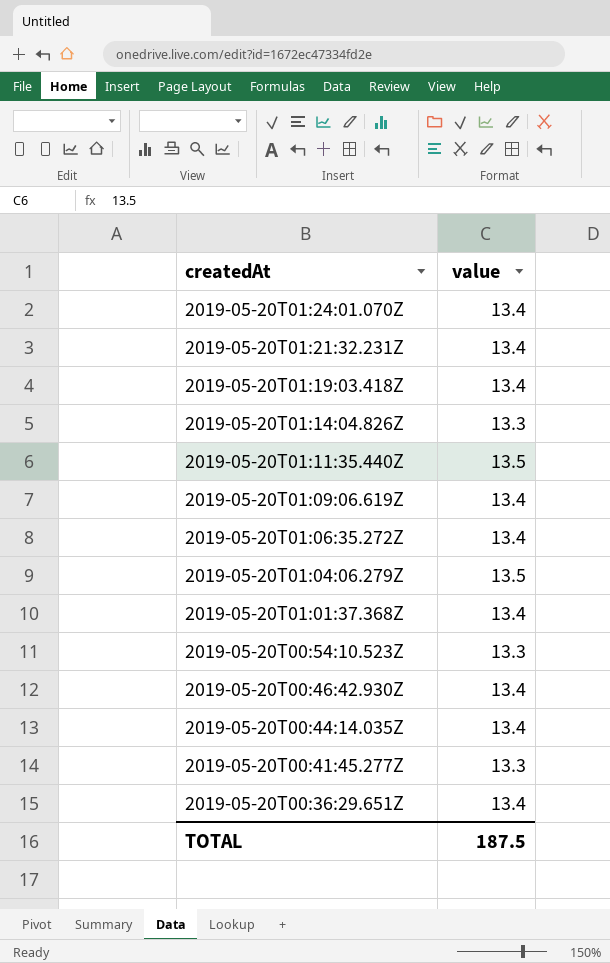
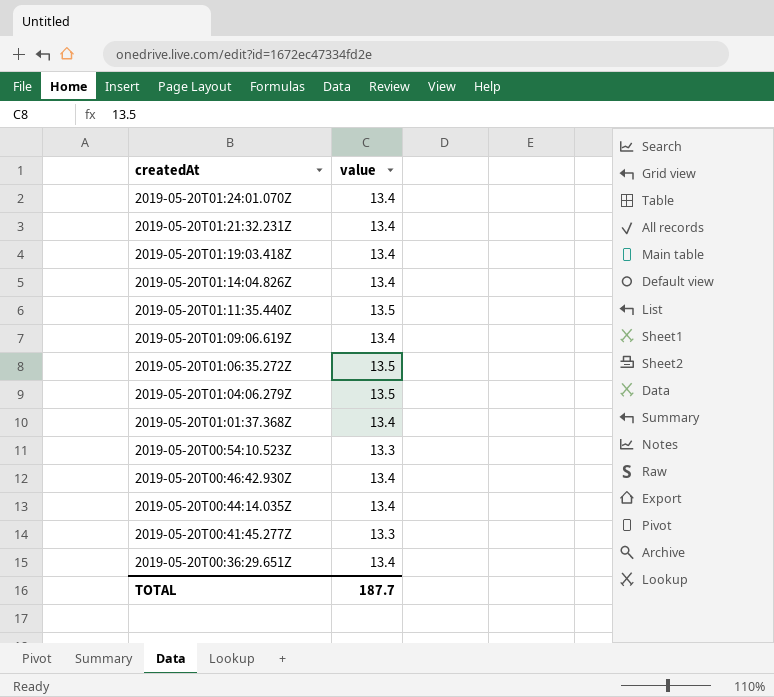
2019-05-20T01:14:04.826Z | value: 13.3 -> 13.4
2019-05-20T01:06:35.272Z | value: 13.4 -> 13.5
TOTAL | value: 187.5 -> 187.7

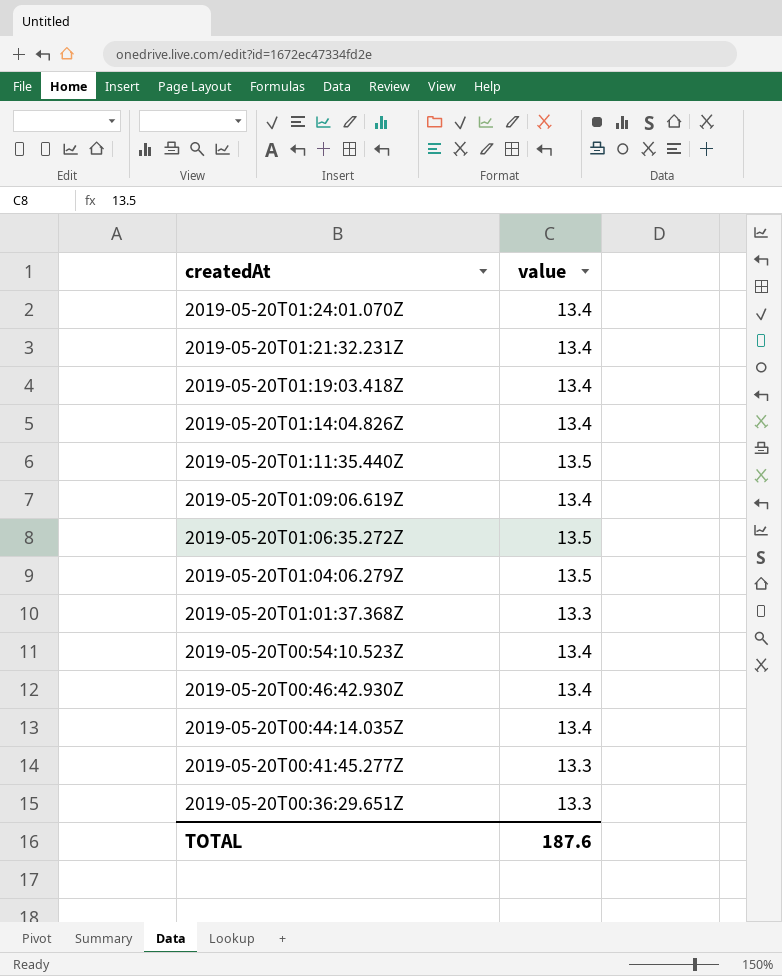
2019-05-20T01:01:37.368Z | value: 13.4 -> 13.3
2019-05-20T00:54:10.523Z | value: 13.3 -> 13.4
2019-05-20T00:36:29.651Z | value: 13.4 -> 13.3
TOTAL | value: 187.7 -> 187.6

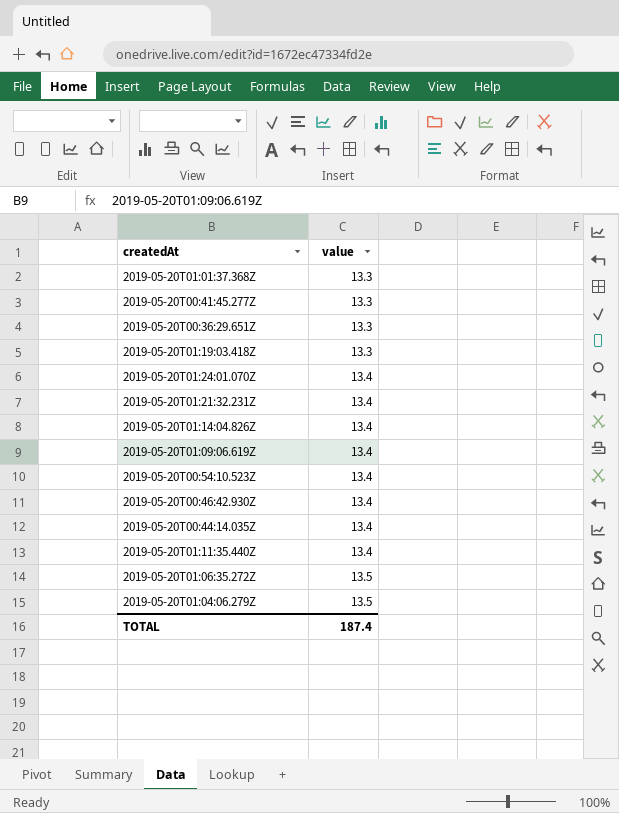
row order: createdAt descending -> value ascending
2019-05-20T01:19:03.418Z | value: 13.4 -> 13.3
2019-05-20T01:11:35.440Z | value: 13.5 -> 13.4
TOTAL | value: 187.6 -> 187.4

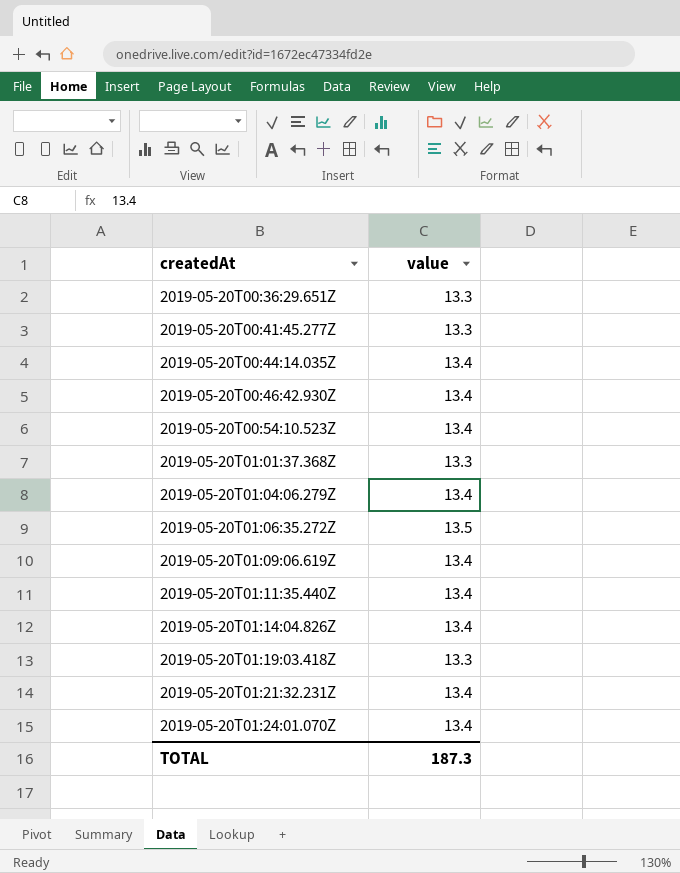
row order: value ascending -> createdAt ascending
2019-05-20T01:04:06.279Z | value: 13.5 -> 13.4
TOTAL | value: 187.4 -> 187.3

